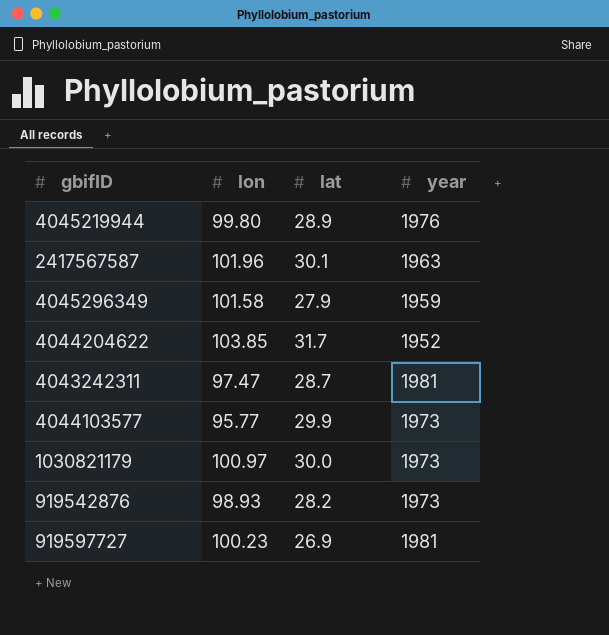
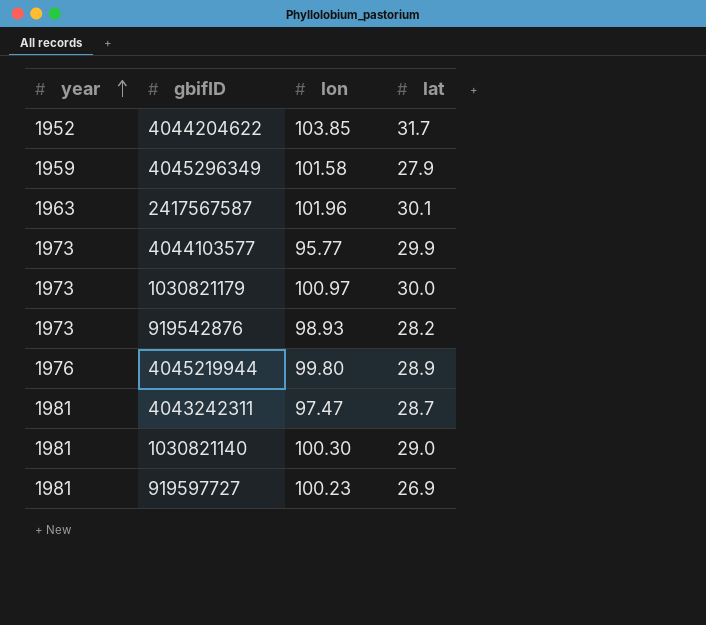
row order: none -> year ascending
column year | position: 4 -> 1
row 1030821140: none -> 1981 | 100.30 | 29.0

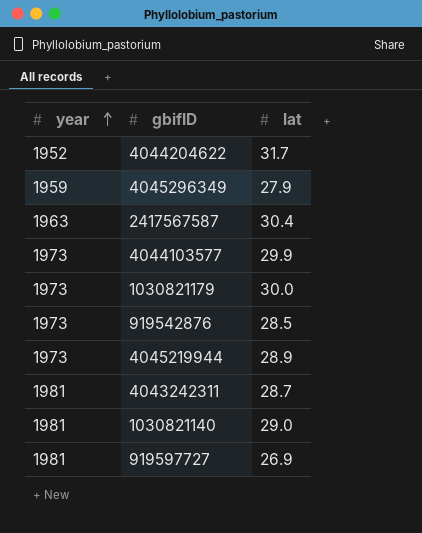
column lon | position: 3 -> none
2417567587 | lat: 30.1 -> 30.4
919542876 | lat: 28.2 -> 28.5
4045219944 | year: 1976 -> 1973

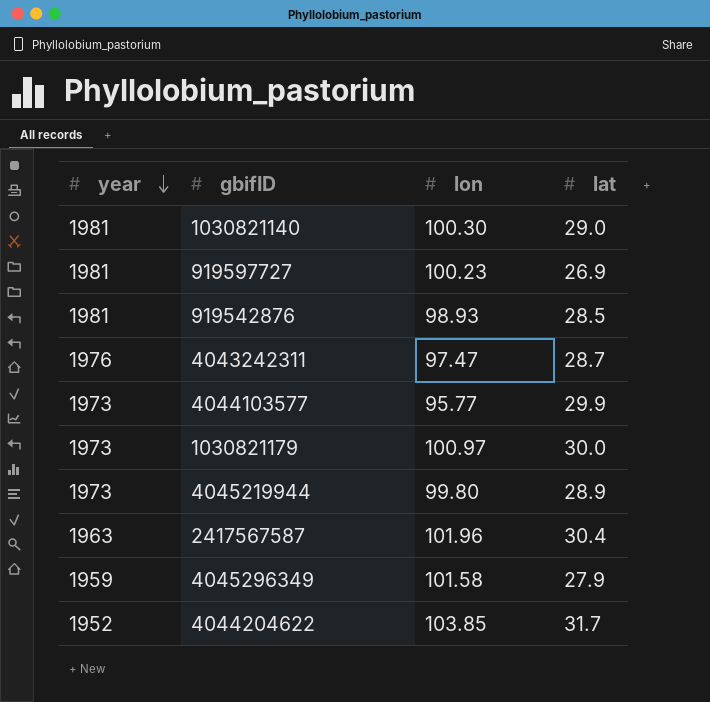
row order: year ascending -> year descending
column lon | position: none -> 3
919542876 | year: 1973 -> 1981
4043242311 | year: 1981 -> 1976

